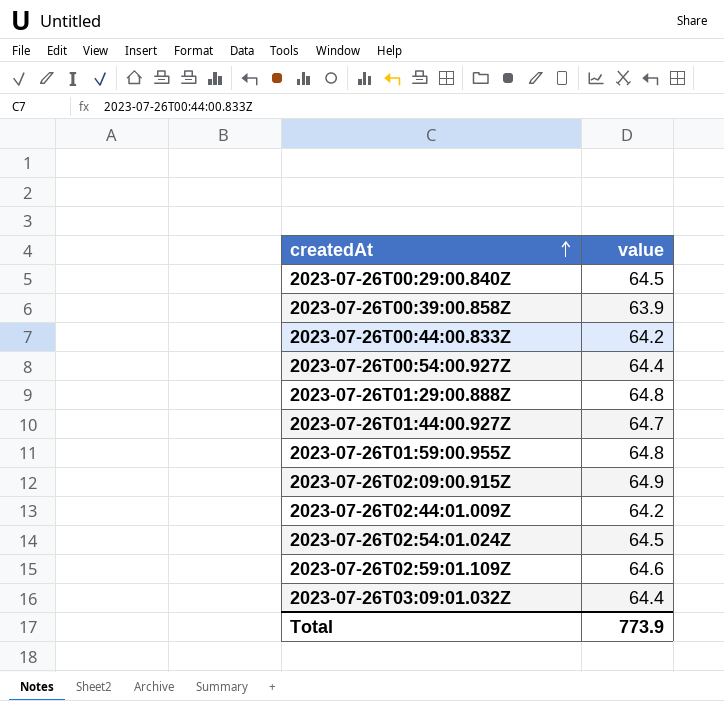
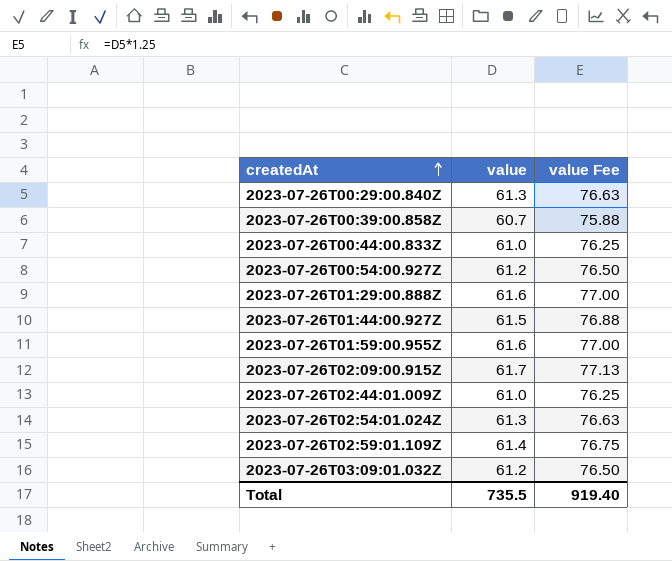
column value Fee | formula: none -> [value] * 1.25
2023-07-26T00:29:00.840Z | value: 64.5 -> 61.3
2023-07-26T00:39:00.858Z | value: 63.9 -> 60.7
2023-07-26T00:44:00.833Z | value: 64.2 -> 61.0
2023-07-26T00:54:00.927Z | value: 64.4 -> 61.2
2023-07-26T01:29:00.888Z | value: 64.8 -> 61.6
2023-07-26T01:44:00.927Z | value: 64.7 -> 61.5
2023-07-26T01:59:00.955Z | value: 64.8 -> 61.6
2023-07-26T02:09:00.915Z | value: 64.9 -> 61.7
2023-07-26T02:44:01.009Z | value: 64.2 -> 61.0
2023-07-26T02:54:01.024Z | value: 64.5 -> 61.3
2023-07-26T02:59:01.109Z | value: 64.6 -> 61.4
2023-07-26T03:09:01.032Z | value: 64.4 -> 61.2
Total | value: 773.9 -> 735.5

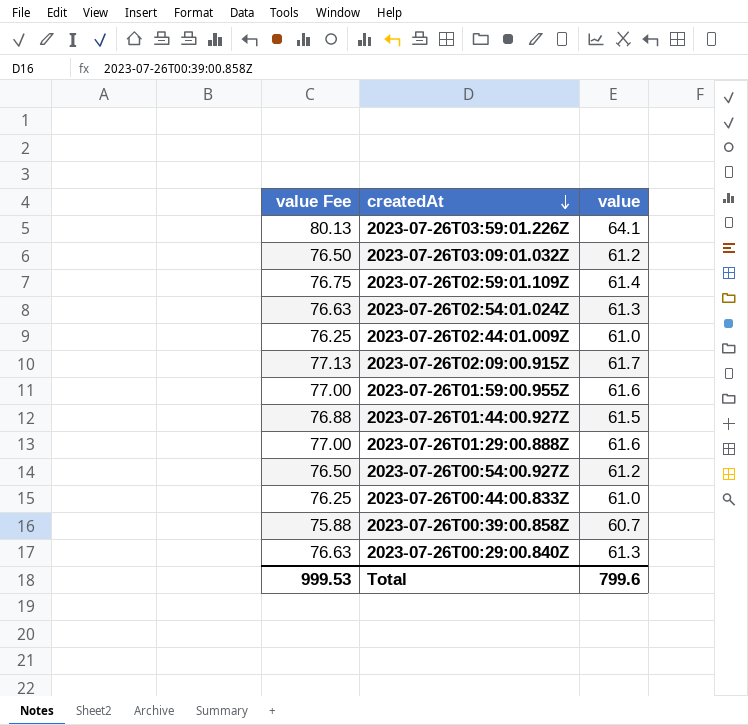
row order: createdAt ascending -> createdAt descending
column value Fee | position: 3 -> 1
row 2023-07-26T03:59:01.226Z: none -> 80.13 | 64.1
Total | value Fee: 919.40 -> 999.53
Total | value: 735.5 -> 799.6

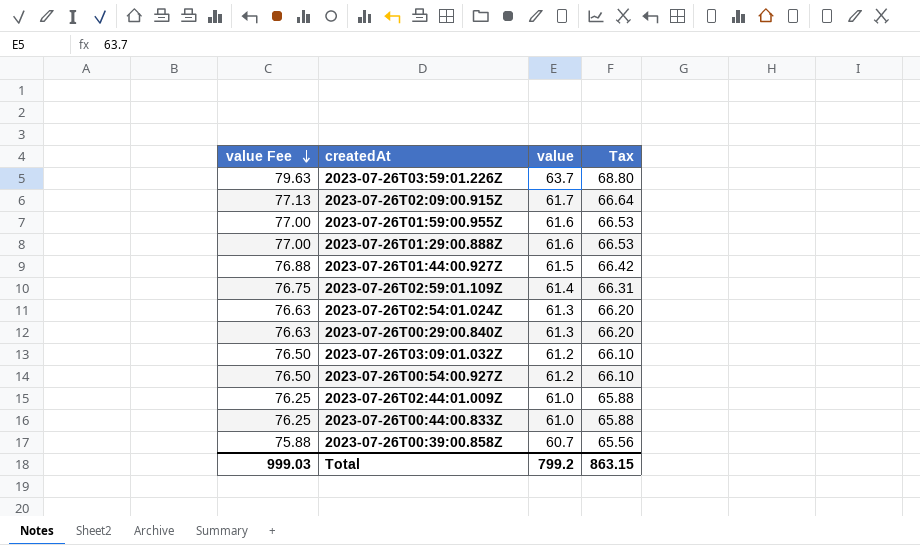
row order: createdAt descending -> value Fee descending
column Tax | formula: none -> [value] * 1.08
2023-07-26T03:59:01.226Z | value Fee: 80.13 -> 79.63
2023-07-26T03:59:01.226Z | value: 64.1 -> 63.7
Total | value Fee: 999.53 -> 999.03
Total | value: 799.6 -> 799.2

